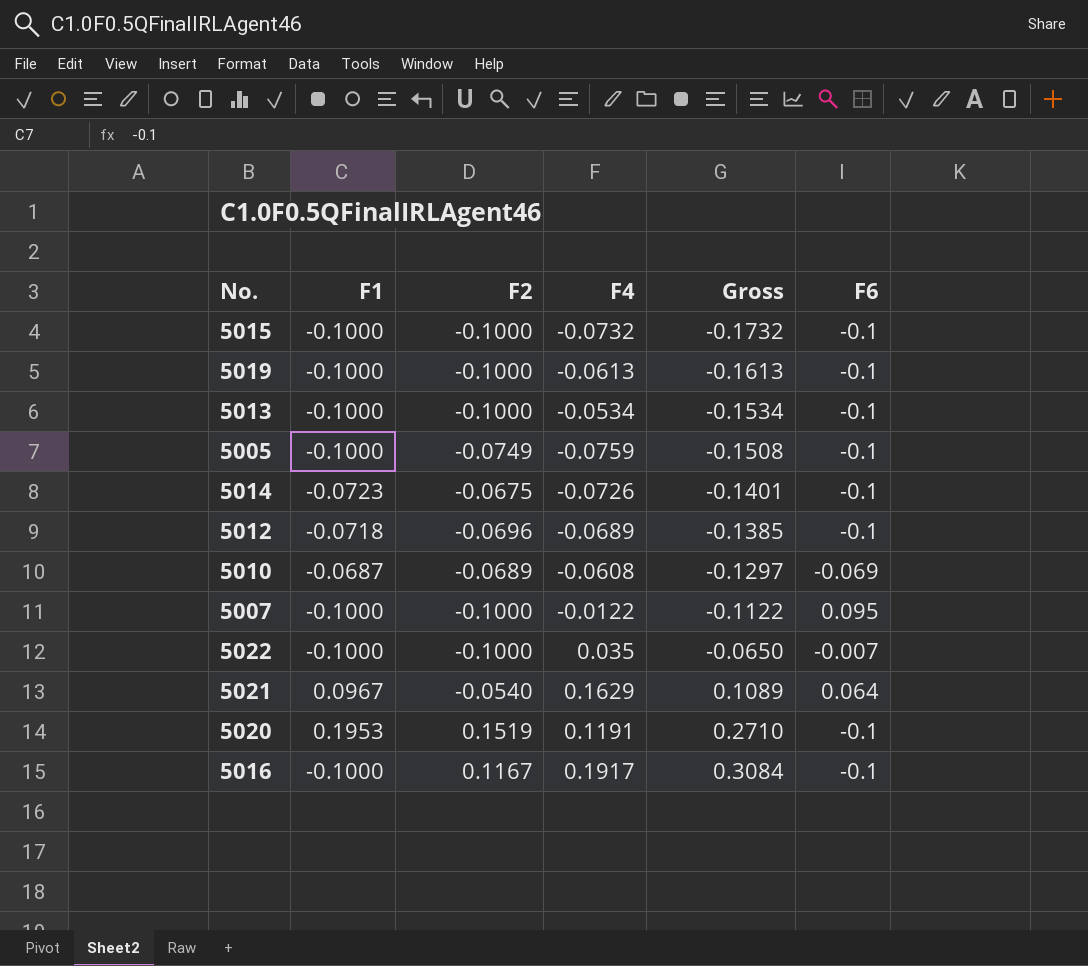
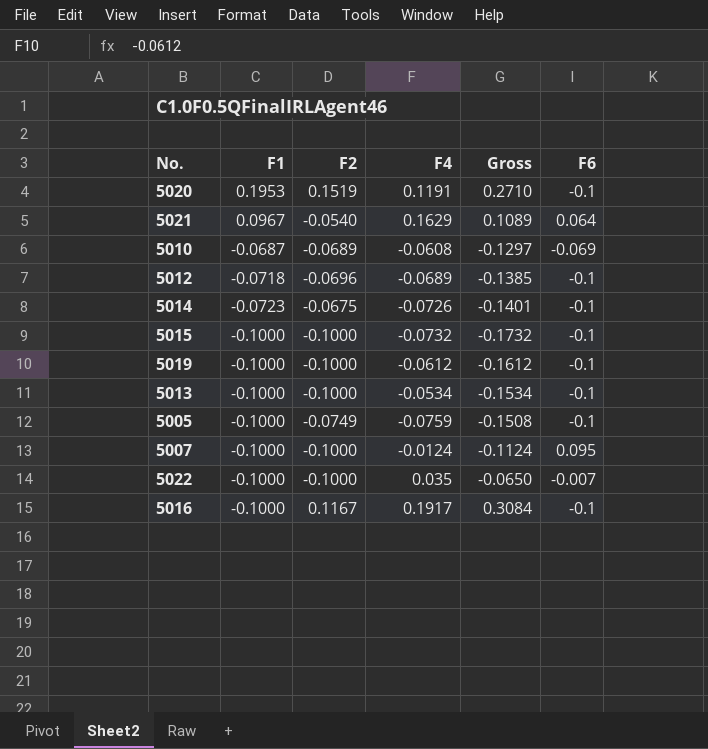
row order: Gross ascending -> F1 descending
5019 | F4: -0.0613 -> -0.0612
5019 | Gross: -0.1613 -> -0.1612
5007 | F4: -0.0122 -> -0.0124
5007 | Gross: -0.1122 -> -0.1124

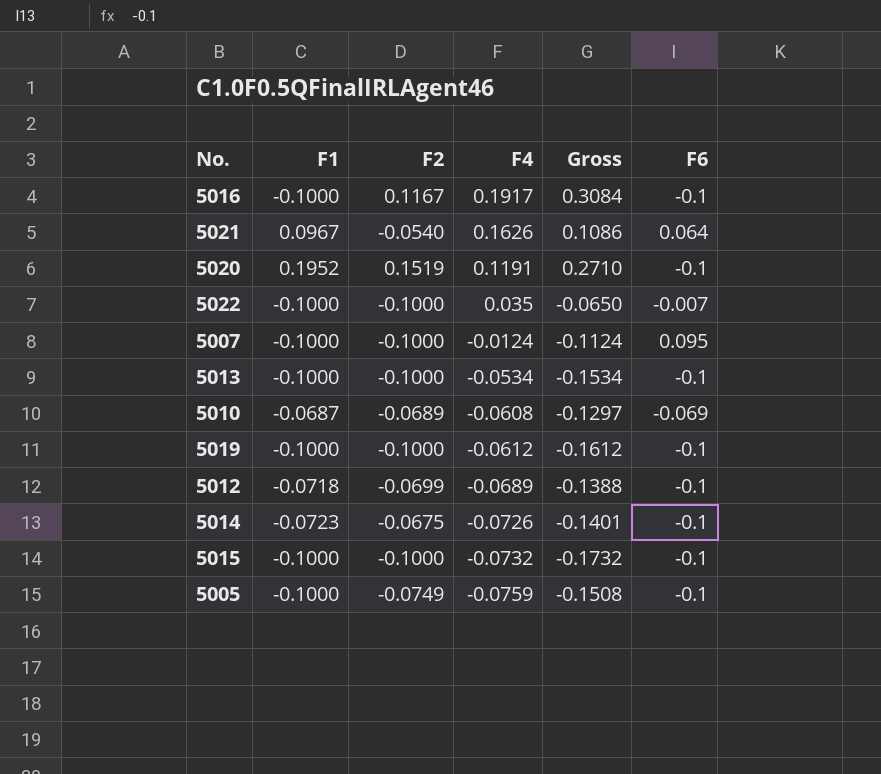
row order: F1 descending -> F4 descending
5021 | F4: 0.1629 -> 0.1626
5021 | Gross: 0.1089 -> 0.1086
5020 | F1: 0.1953 -> 0.1952
5012 | F2: -0.0696 -> -0.0699
5012 | Gross: -0.1385 -> -0.1388

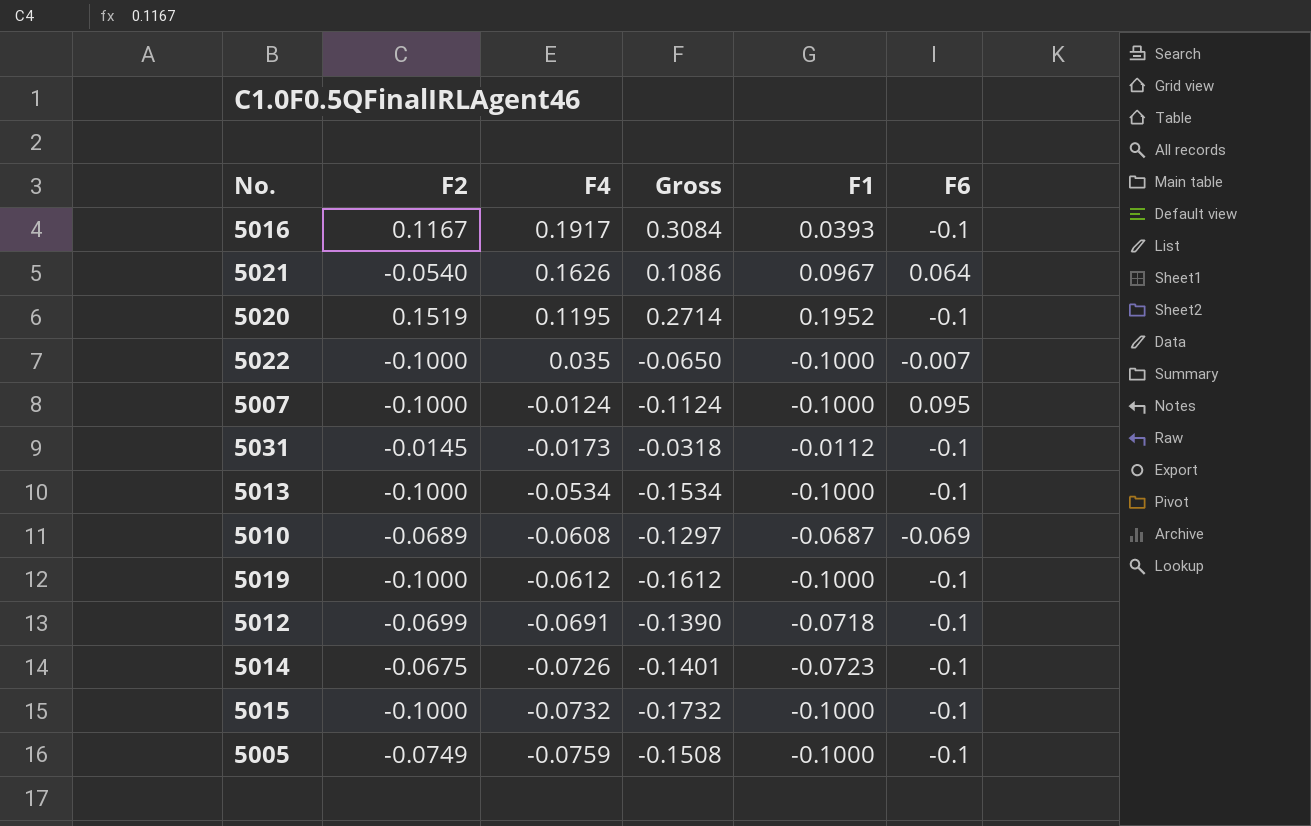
column F1 | position: 2 -> 5
5016 | F1: -0.1000 -> 0.0393
5020 | F4: 0.1191 -> 0.1195
5020 | Gross: 0.2710 -> 0.2714
row 5031: none -> -0.0145 | -0.0173 | -0.0318 | -0.0112 | -0.1
5012 | F4: -0.0689 -> -0.0691
5012 | Gross: -0.1388 -> -0.1390

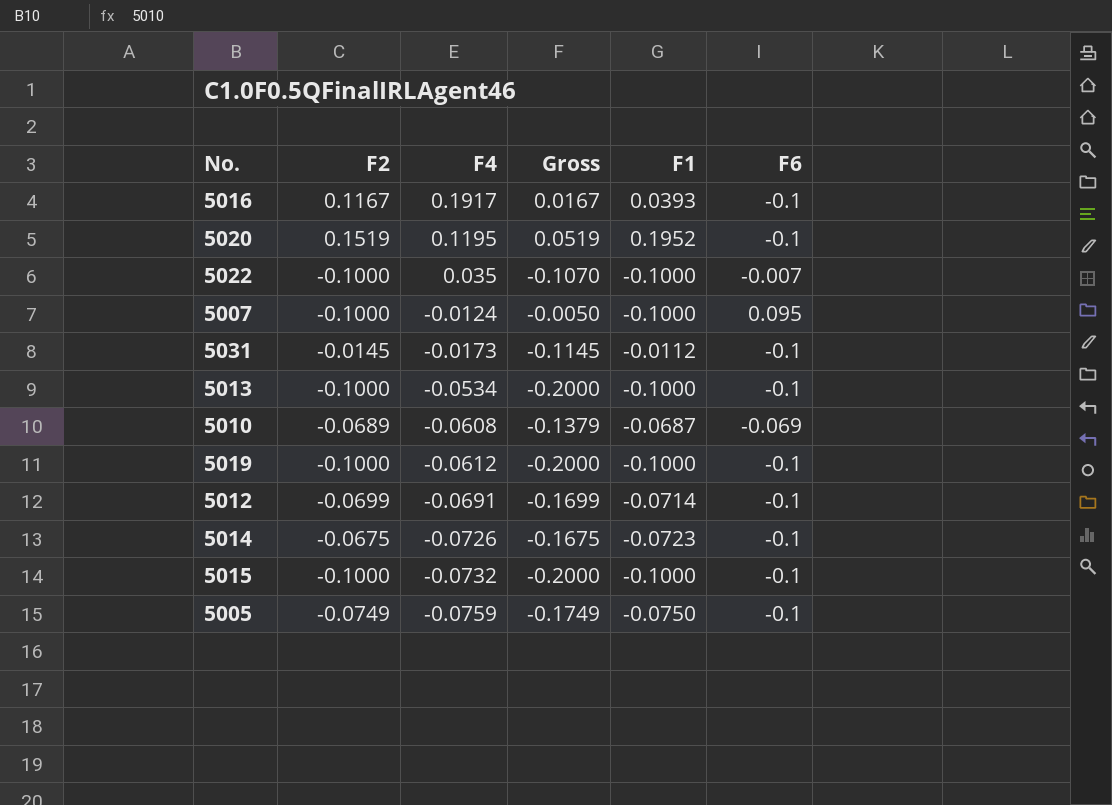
column Gross | formula: [F2] + [F4] -> [F2] + [F6]
row 5021: -0.0540 | 0.1626 | 0.1086 | 0.0967 | 0.064 -> none
5012 | F1: -0.0718 -> -0.0714
5005 | F1: -0.1000 -> -0.0750

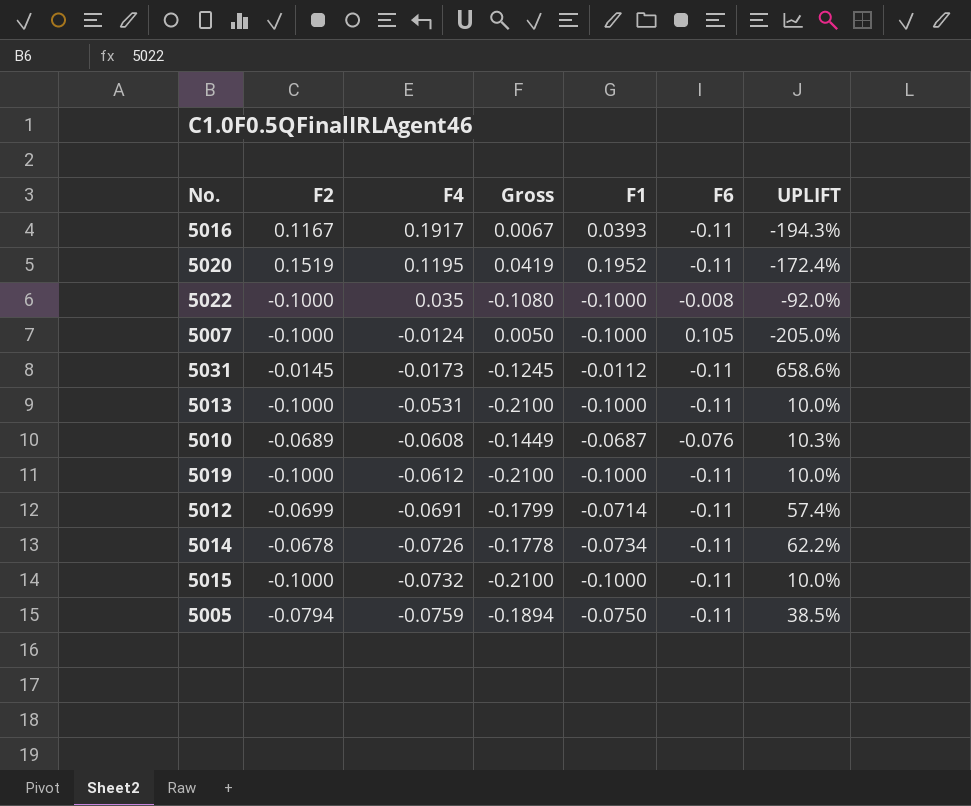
column UPLIFT | formula: none -> ([F6] - [F2]) / [F2]
5016 | Gross: 0.0167 -> 0.0067
5016 | F6: -0.1 -> -0.11
5020 | Gross: 0.0519 -> 0.0419
5020 | F6: -0.1 -> -0.11
5022 | Gross: -0.1070 -> -0.1080
5022 | F6: -0.007 -> -0.008
5007 | Gross: -0.0050 -> 0.0050
5007 | F6: 0.095 -> 0.105
5031 | Gross: -0.1145 -> -0.1245
5031 | F6: -0.1 -> -0.11
5013 | F4: -0.0534 -> -0.0531
5013 | Gross: -0.2000 -> -0.2100
5013 | F6: -0.1 -> -0.11
5010 | Gross: -0.1379 -> -0.1449
5010 | F6: -0.069 -> -0.076
5019 | Gross: -0.2000 -> -0.2100
5019 | F6: -0.1 -> -0.11
5012 | Gross: -0.1699 -> -0.1799
5012 | F6: -0.1 -> -0.11
5014 | F2: -0.0675 -> -0.0678
5014 | Gross: -0.1675 -> -0.1778
5014 | F1: -0.0723 -> -0.0734
5014 | F6: -0.1 -> -0.11
5015 | Gross: -0.2000 -> -0.2100
5015 | F6: -0.1 -> -0.11
5005 | F2: -0.0749 -> -0.0794
5005 | Gross: -0.1749 -> -0.1894
5005 | F6: -0.1 -> -0.11

